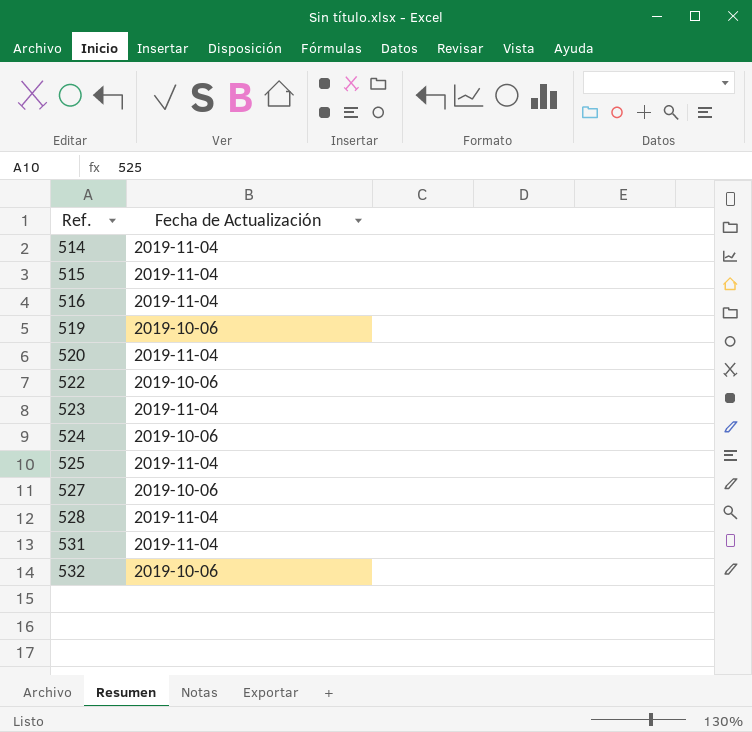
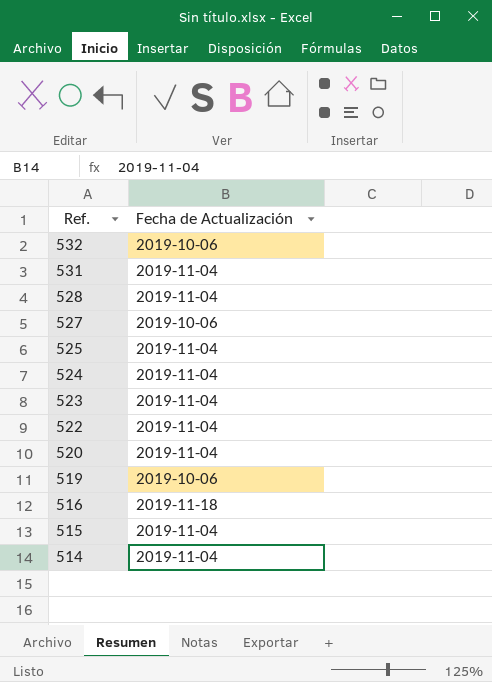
row order: Ref. ascending -> Ref. descending
524 | Fecha de Actualización: 2019-10-06 -> 2019-11-04
522 | Fecha de Actualización: 2019-10-06 -> 2019-11-04
516 | Fecha de Actualización: 2019-11-04 -> 2019-11-18

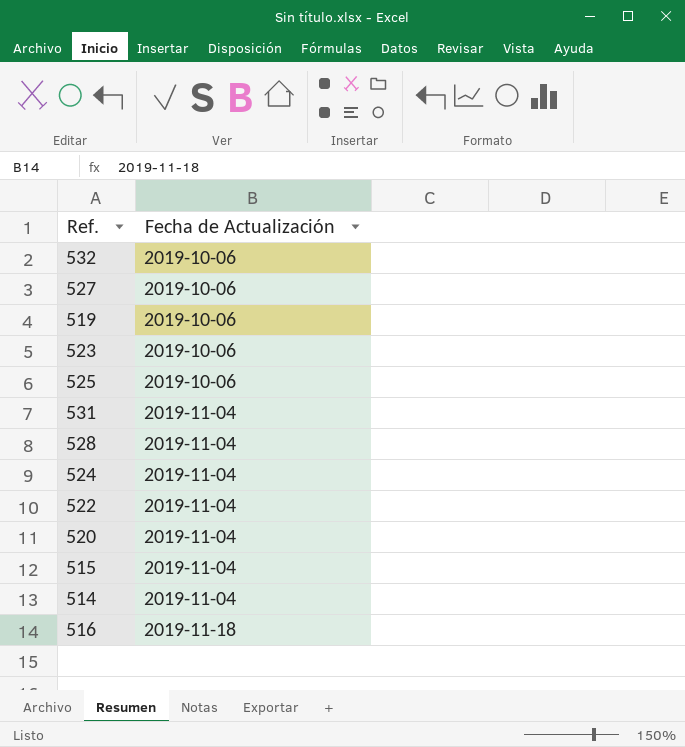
row order: Ref. descending -> Fecha de Actualización ascending
523 | Fecha de Actualización: 2019-11-04 -> 2019-10-06
525 | Fecha de Actualización: 2019-11-04 -> 2019-10-06

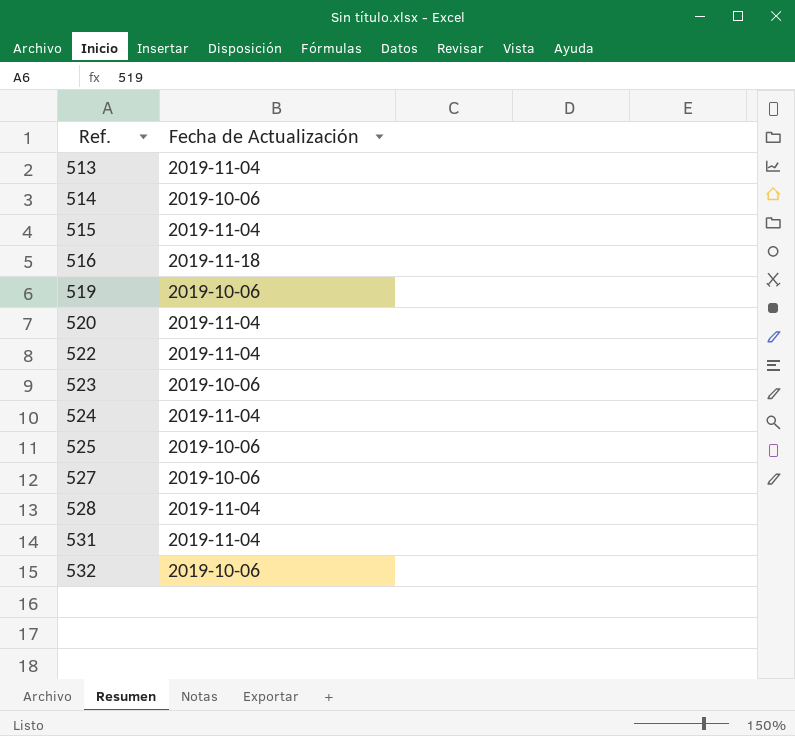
row order: Fecha de Actualización ascending -> Ref. ascending
row 513: none -> 2019-11-04
514 | Fecha de Actualización: 2019-11-04 -> 2019-10-06

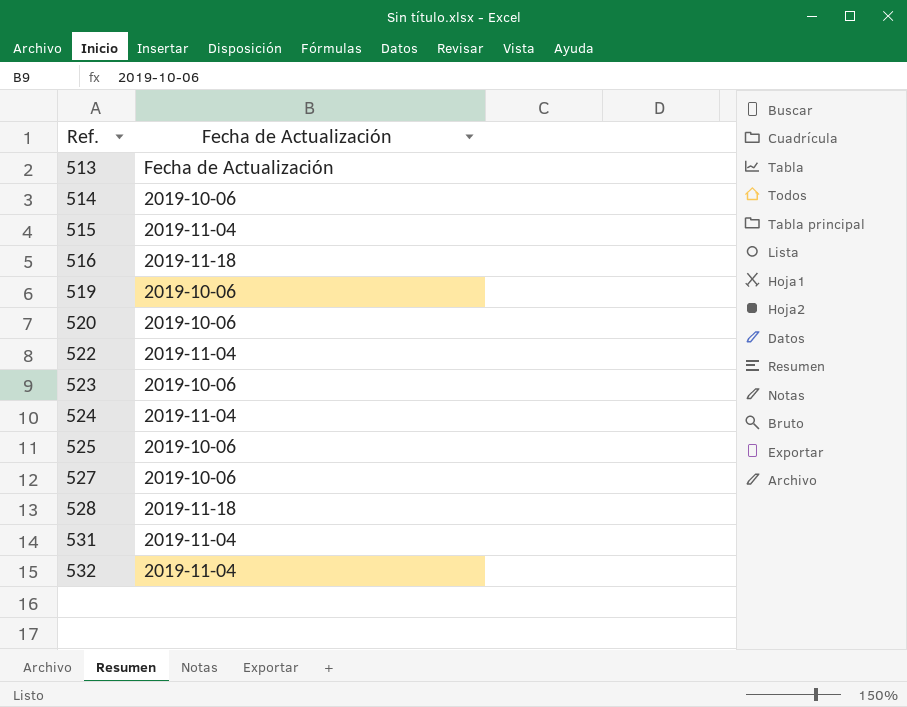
513 | Fecha de Actualización: 2019-11-04 -> Fecha de Actualización
520 | Fecha de Actualización: 2019-11-04 -> 2019-10-06
528 | Fecha de Actualización: 2019-11-04 -> 2019-11-18
532 | Fecha de Actualización: 2019-10-06 -> 2019-11-04

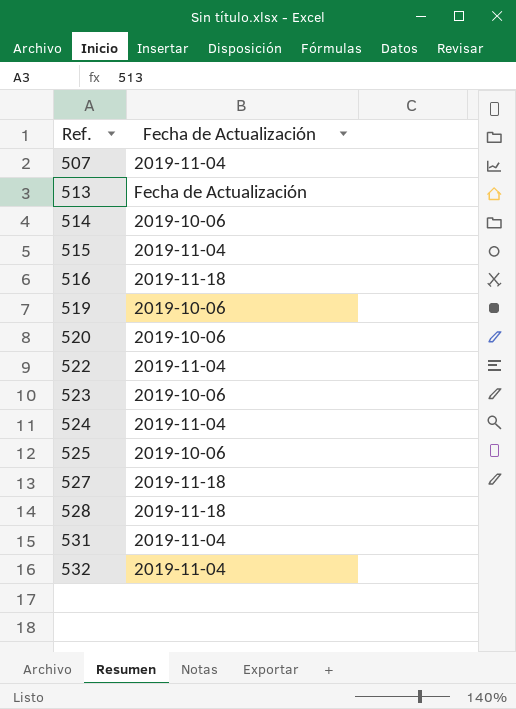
row 507: none -> 2019-11-04
527 | Fecha de Actualización: 2019-10-06 -> 2019-11-18

